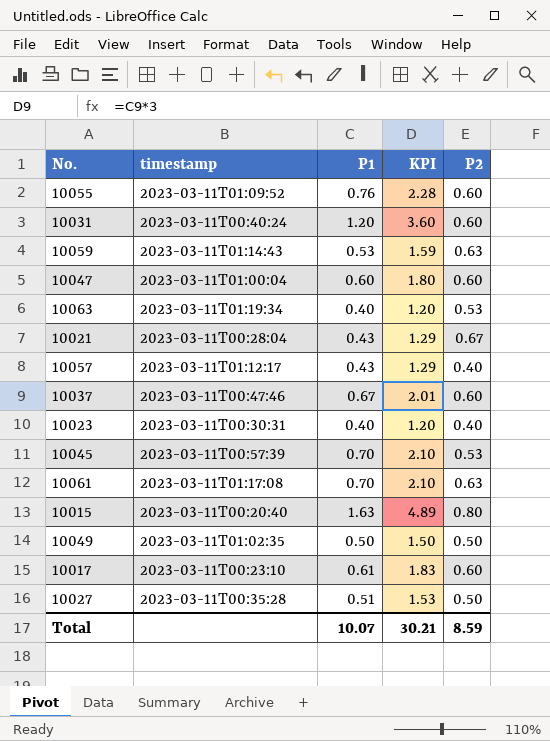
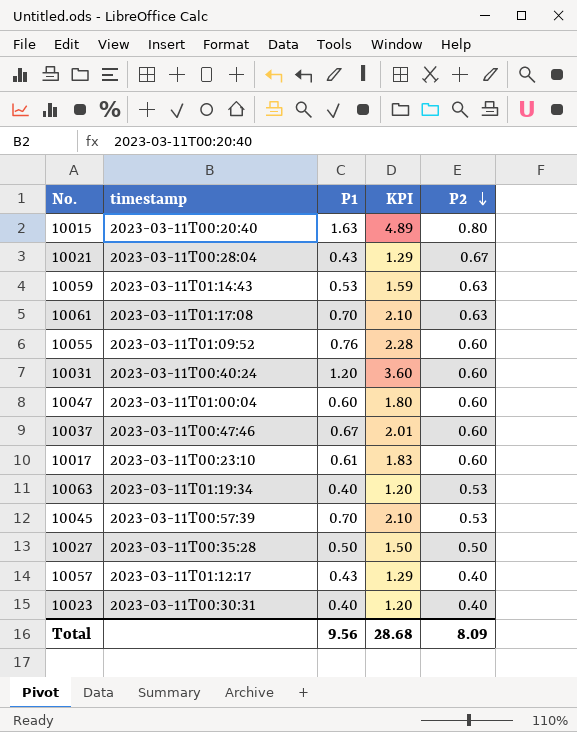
row order: none -> P2 descending
row 10049: 2023-03-11T01:02:35 | 0.50 | 1.50 | 0.50 -> none
10027 | P1: 0.51 -> 0.50
10027 | KPI: 1.53 -> 1.50
Total | P1: 10.07 -> 9.56
Total | KPI: 30.21 -> 28.68
Total | P2: 8.59 -> 8.09

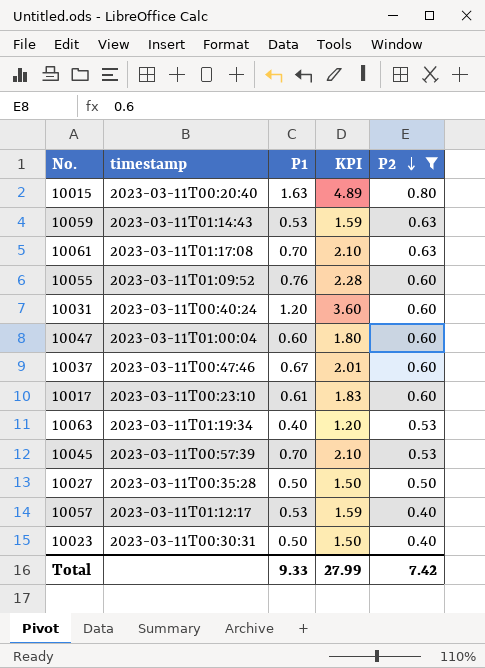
filter: none -> P2 != 0.67
10057 | P1: 0.43 -> 0.53
10057 | KPI: 1.29 -> 1.59
10023 | P1: 0.40 -> 0.50
10023 | KPI: 1.20 -> 1.50
Total | P1: 9.56 -> 9.33
Total | KPI: 28.68 -> 27.99
Total | P2: 8.09 -> 7.42

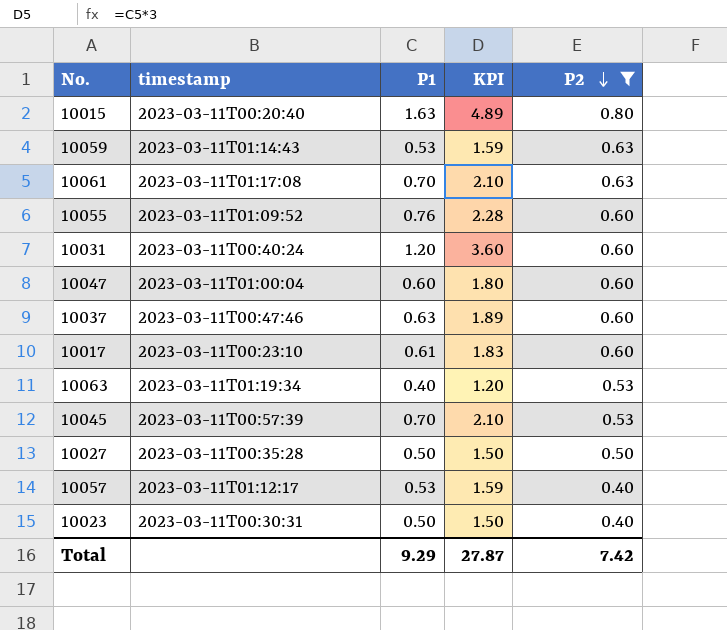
10037 | P1: 0.67 -> 0.63
10037 | KPI: 2.01 -> 1.89
Total | P1: 9.33 -> 9.29
Total | KPI: 27.99 -> 27.87

